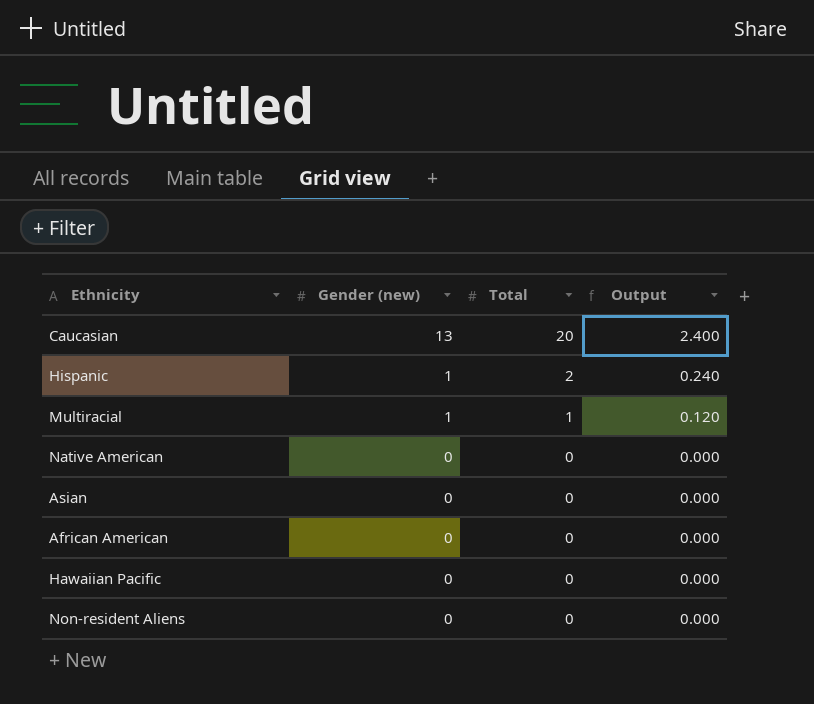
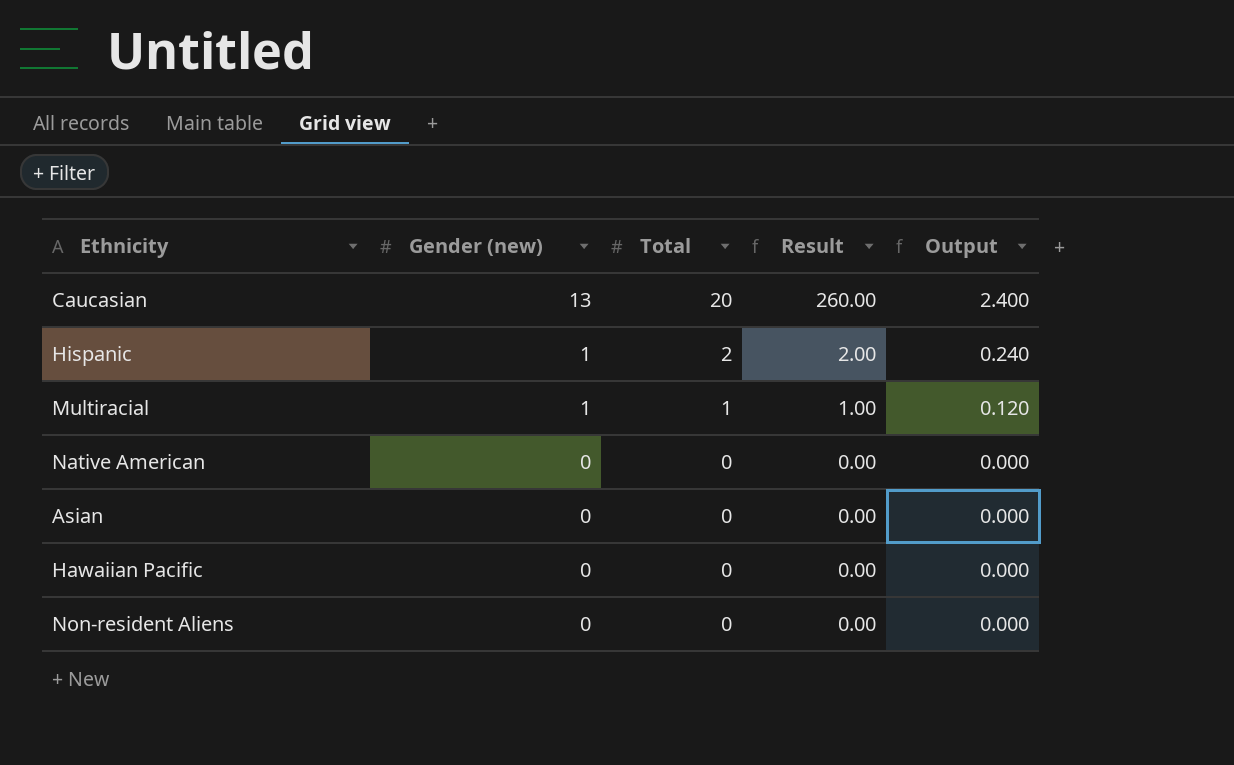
column Result | formula: none -> [Gender (new)] * [Total]
row African American: 0 | 0 | 0.000 -> none

